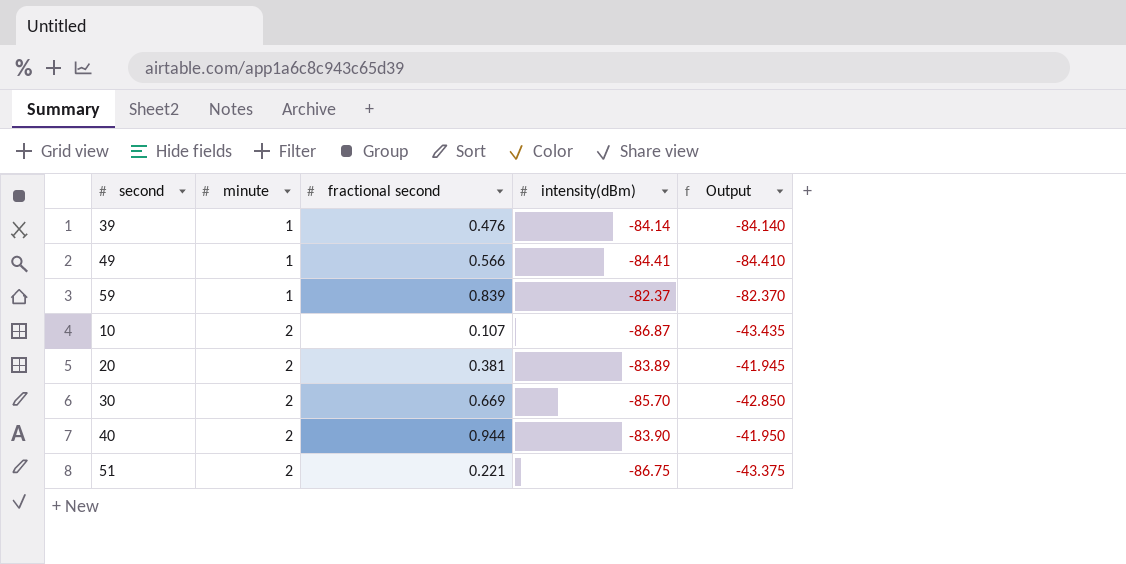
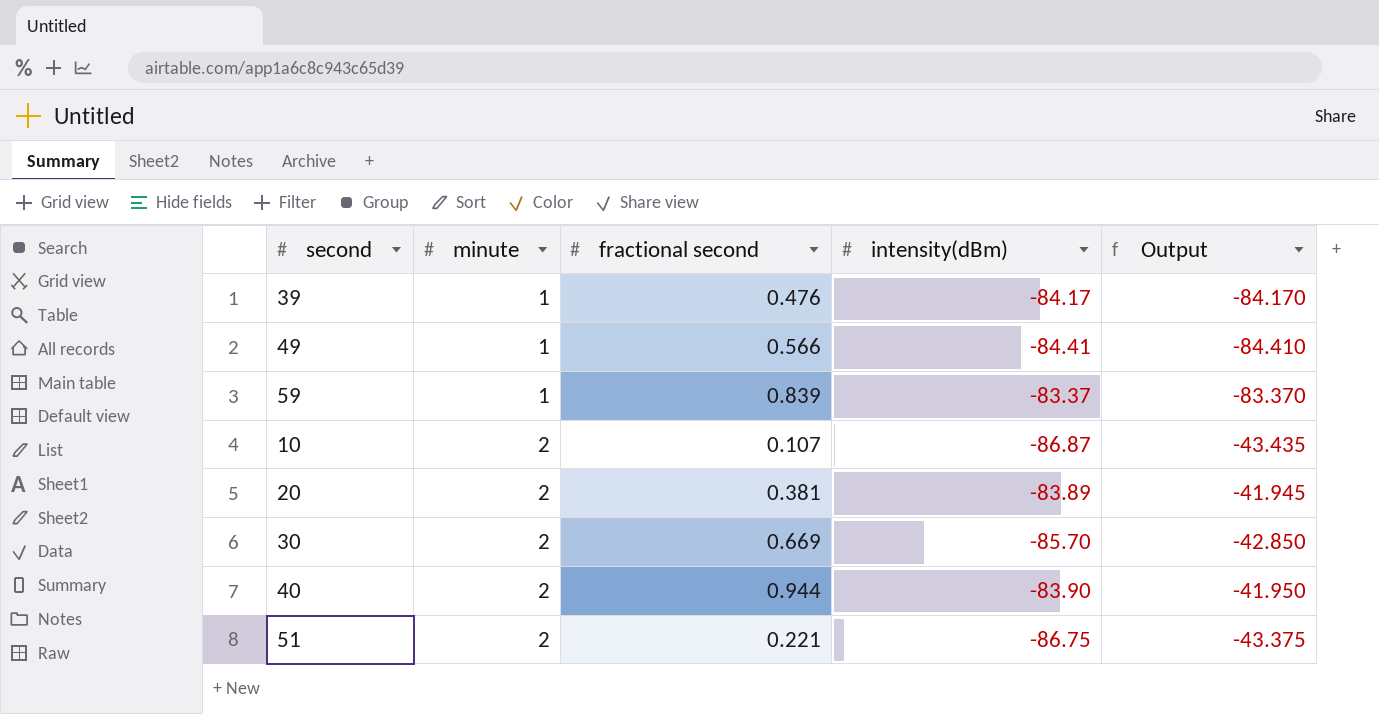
39 | intensity(dBm): -84.14 -> -84.17
39 | Output: -84.140 -> -84.170
59 | intensity(dBm): -82.37 -> -83.37
59 | Output: -82.370 -> -83.370

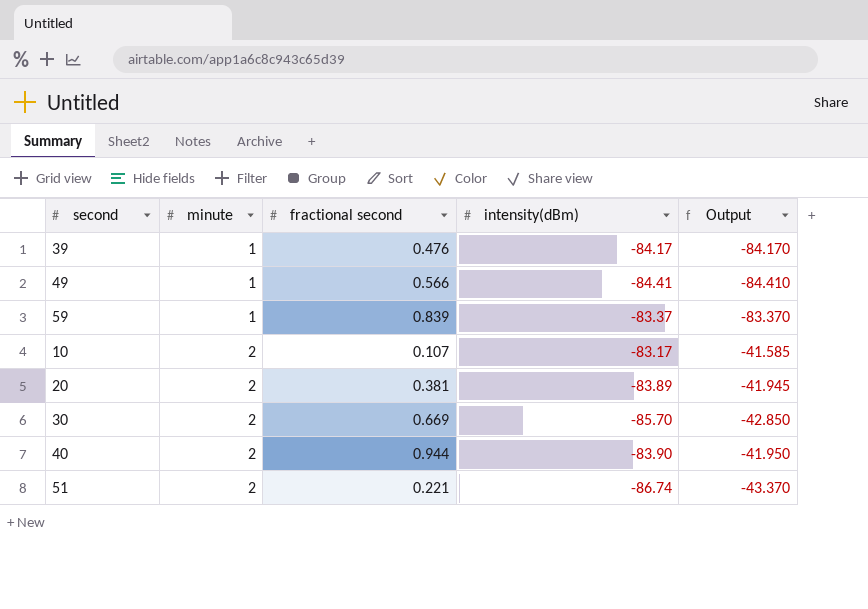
10 | intensity(dBm): -86.87 -> -83.17
10 | Output: -43.435 -> -41.585
51 | intensity(dBm): -86.75 -> -86.74
51 | Output: -43.375 -> -43.370

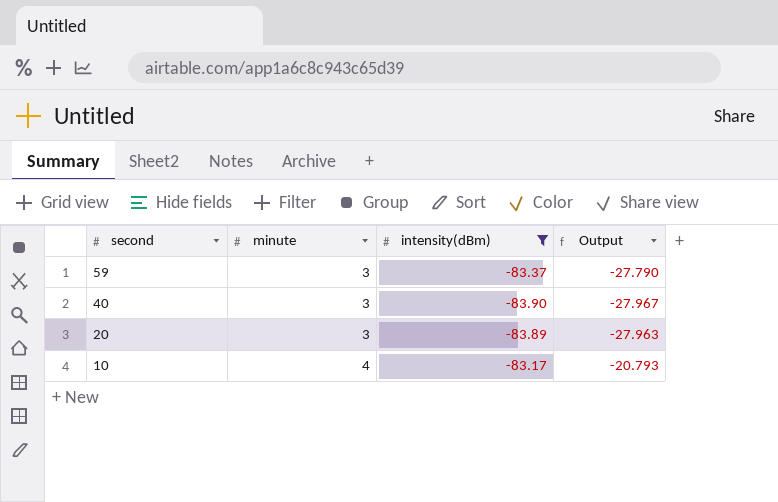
filter: none -> intensity(dBm) >= -83.90
row order: minute ascending -> second descending
column fractional second | position: 3 -> none
59 | minute: 1 -> 3
59 | Output: -83.370 -> -27.790
40 | minute: 2 -> 3
40 | Output: -41.950 -> -27.967
20 | minute: 2 -> 3
20 | Output: -41.945 -> -27.963
10 | minute: 2 -> 4
10 | Output: -41.585 -> -20.793

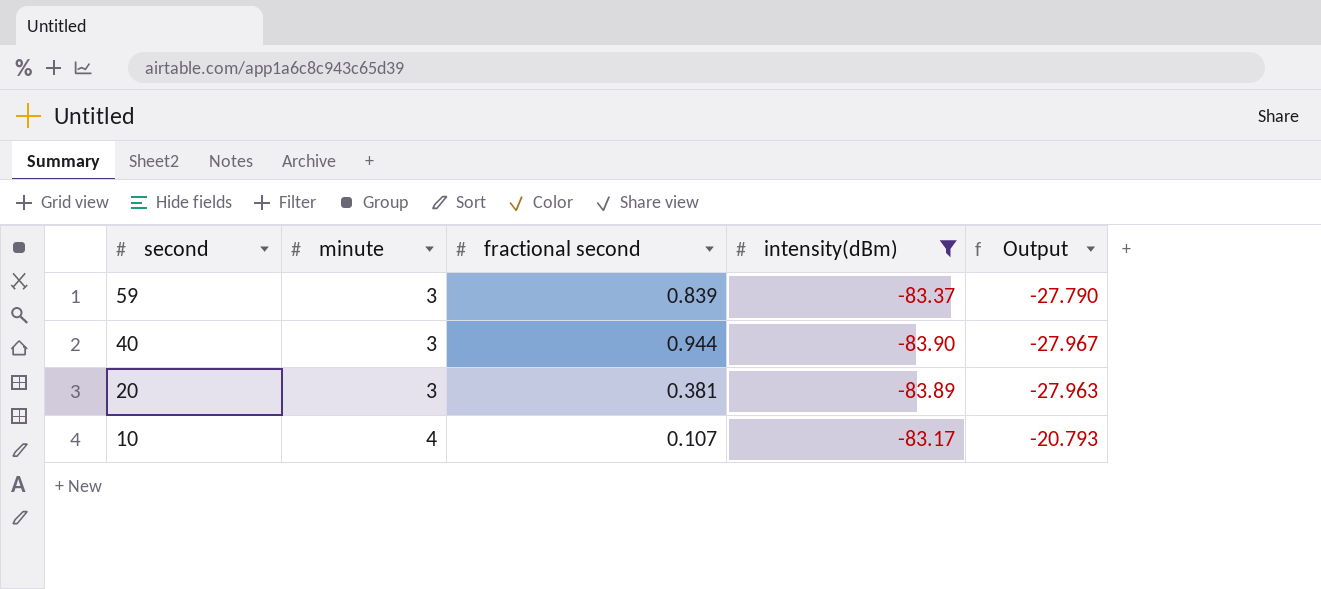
column fractional second | position: none -> 3

